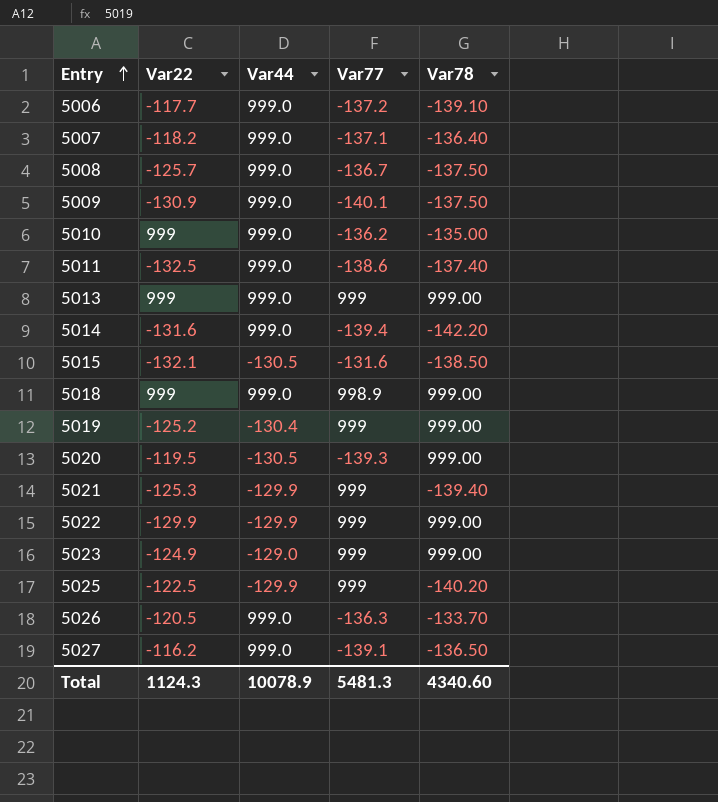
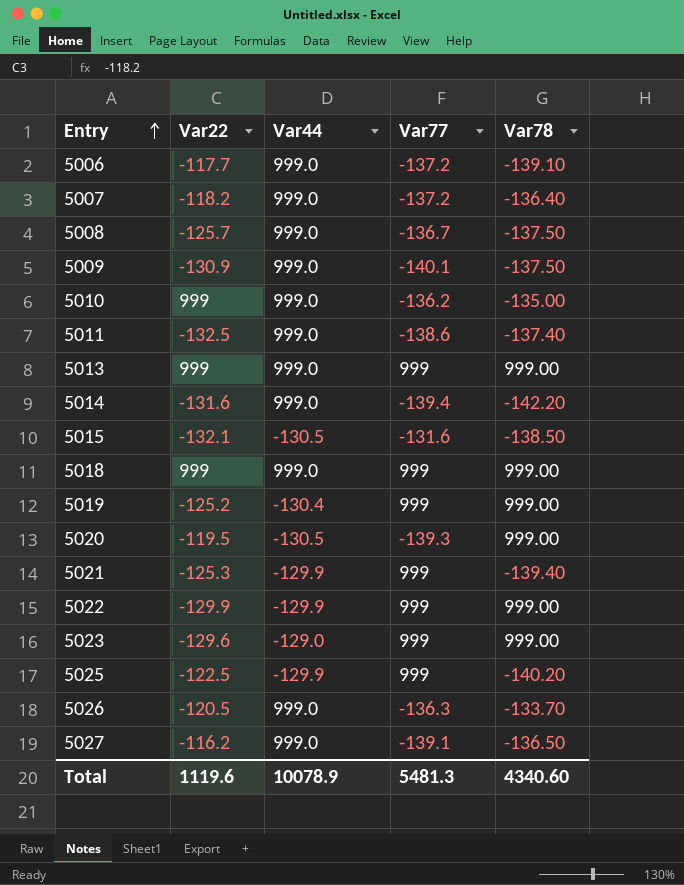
5007 | Var77: -137.1 -> -137.2
5018 | Var77: 998.9 -> 999
5023 | Var22: -124.9 -> -129.6
Total | Var22: 1124.3 -> 1119.6

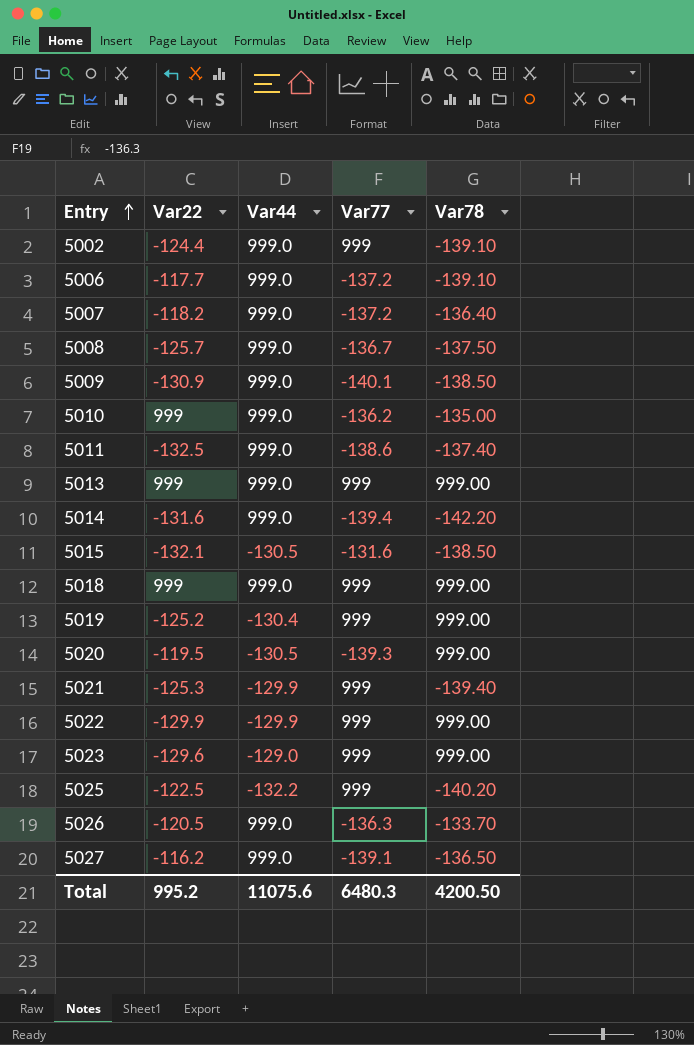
row 5002: none -> -124.4 | 999.0 | 999 | -139.10
5009 | Var78: -137.50 -> -138.50
5025 | Var44: -129.9 -> -132.2
Total | Var22: 1119.6 -> 995.2
Total | Var44: 10078.9 -> 11075.6
Total | Var77: 5481.3 -> 6480.3
Total | Var78: 4340.60 -> 4200.50

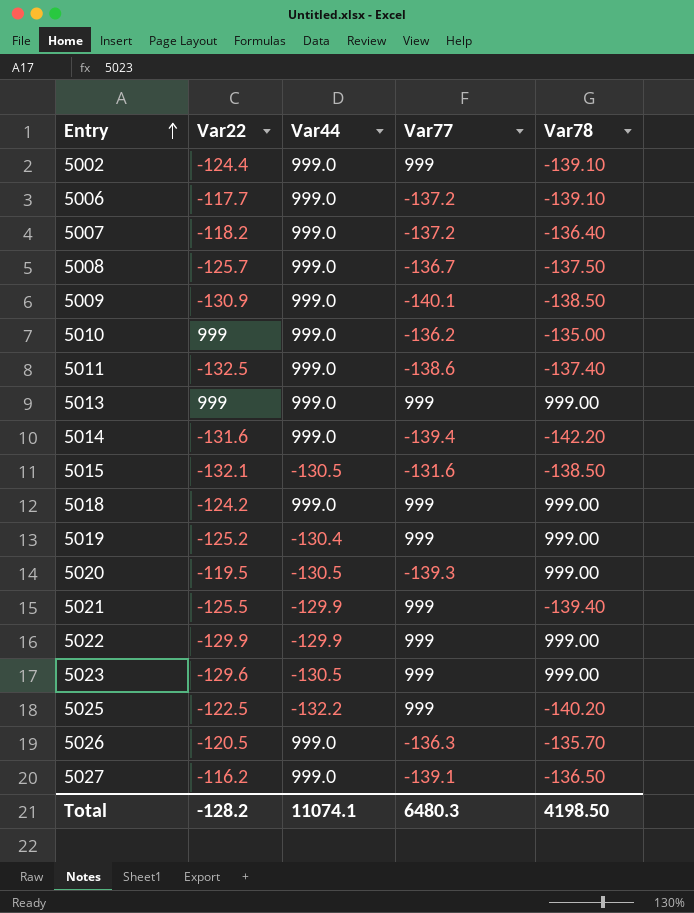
5018 | Var22: 999 -> -124.2
5021 | Var22: -125.3 -> -125.5
5023 | Var44: -129.0 -> -130.5
5026 | Var78: -133.70 -> -135.70
Total | Var22: 995.2 -> -128.2
Total | Var44: 11075.6 -> 11074.1
Total | Var78: 4200.50 -> 4198.50

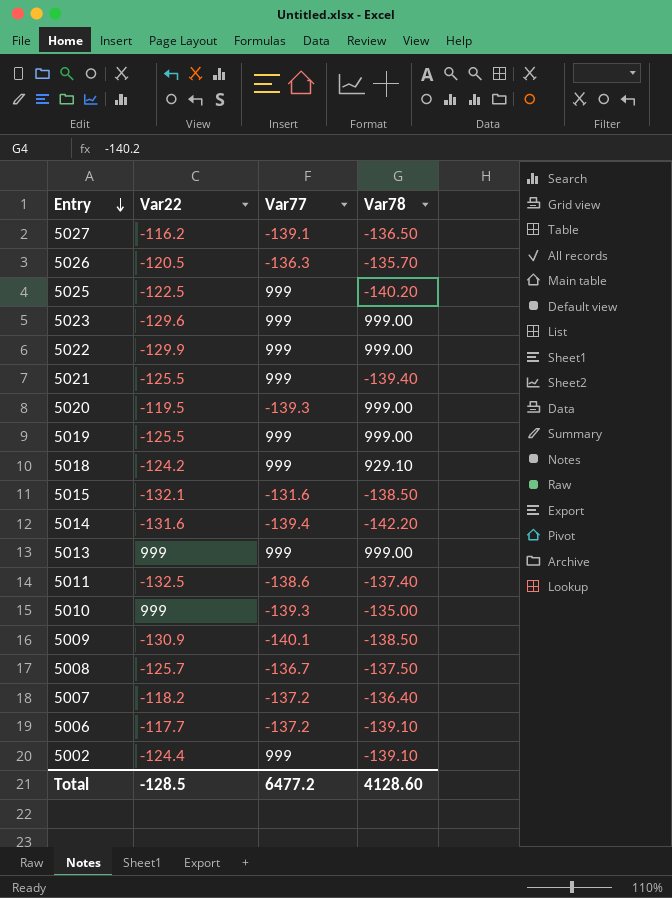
row order: Entry ascending -> Entry descending
column Var44 | position: 3 -> none
5019 | Var22: -125.2 -> -125.5
5018 | Var78: 999.00 -> 929.10
5010 | Var77: -136.2 -> -139.3
Total | Var22: -128.2 -> -128.5
Total | Var77: 6480.3 -> 6477.2
Total | Var78: 4198.50 -> 4128.60

